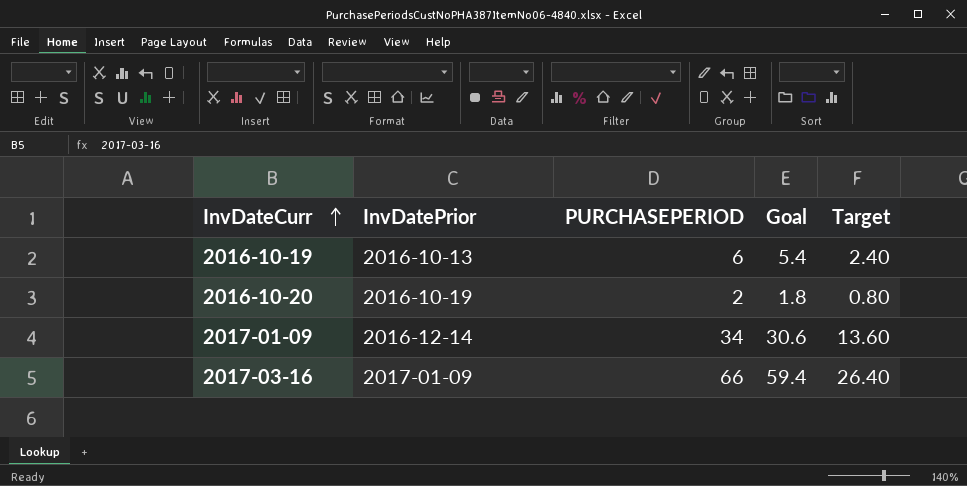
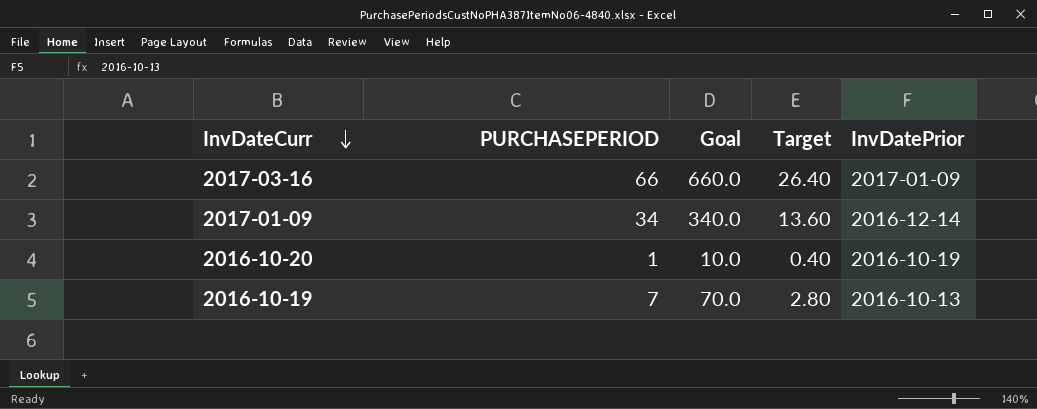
row order: InvDateCurr ascending -> InvDateCurr descending
column Goal | formula: [PURCHASEPERIOD] * 0.9 -> [PURCHASEPERIOD] * 10
column InvDatePrior | position: 2 -> 5
2016-10-20 | PURCHASEPERIOD: 2 -> 1
2016-10-20 | Target: 0.80 -> 0.40
2016-10-19 | PURCHASEPERIOD: 6 -> 7
2016-10-19 | Target: 2.40 -> 2.80

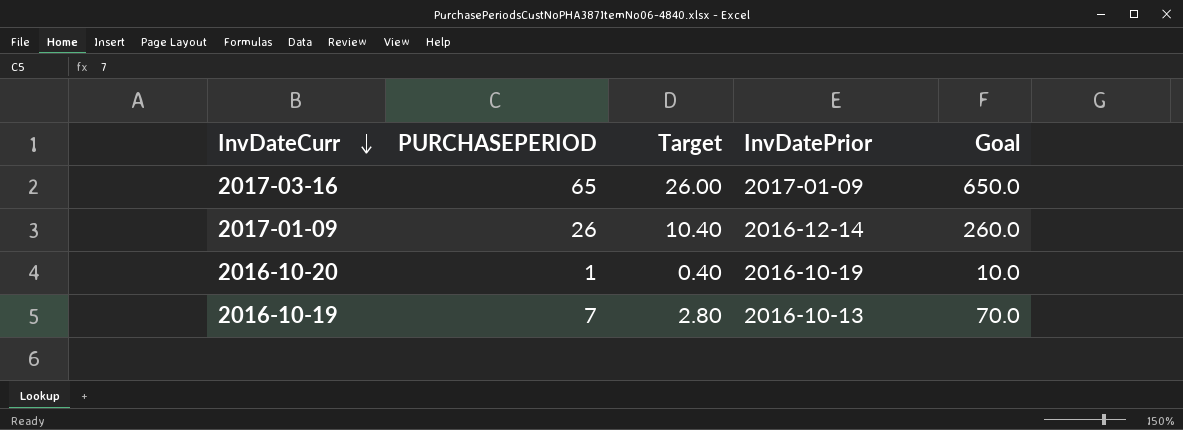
column Goal | position: 3 -> 5
2017-03-16 | PURCHASEPERIOD: 66 -> 65
2017-03-16 | Target: 26.40 -> 26.00
2017-03-16 | Goal: 660.0 -> 650.0
2017-01-09 | PURCHASEPERIOD: 34 -> 26
2017-01-09 | Target: 13.60 -> 10.40
2017-01-09 | Goal: 340.0 -> 260.0

